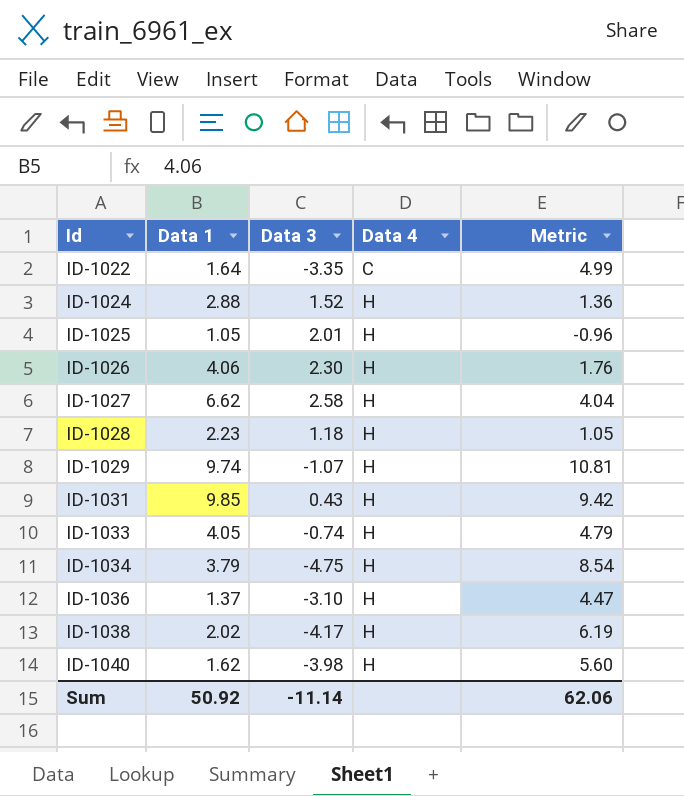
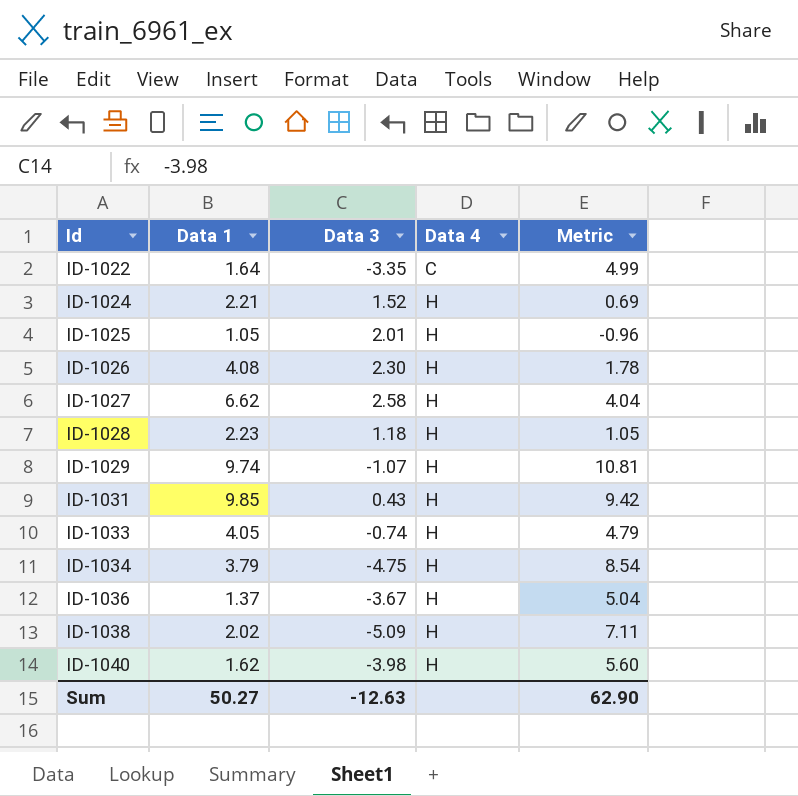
ID-1024 | Data 1: 2.88 -> 2.21
ID-1024 | Metric: 1.36 -> 0.69
ID-1026 | Data 1: 4.06 -> 4.08
ID-1026 | Metric: 1.76 -> 1.78
ID-1036 | Data 3: -3.10 -> -3.67
ID-1036 | Metric: 4.47 -> 5.04
ID-1038 | Data 3: -4.17 -> -5.09
ID-1038 | Metric: 6.19 -> 7.11
Sum | Data 1: 50.92 -> 50.27
Sum | Data 3: -11.14 -> -12.63
Sum | Metric: 62.06 -> 62.90

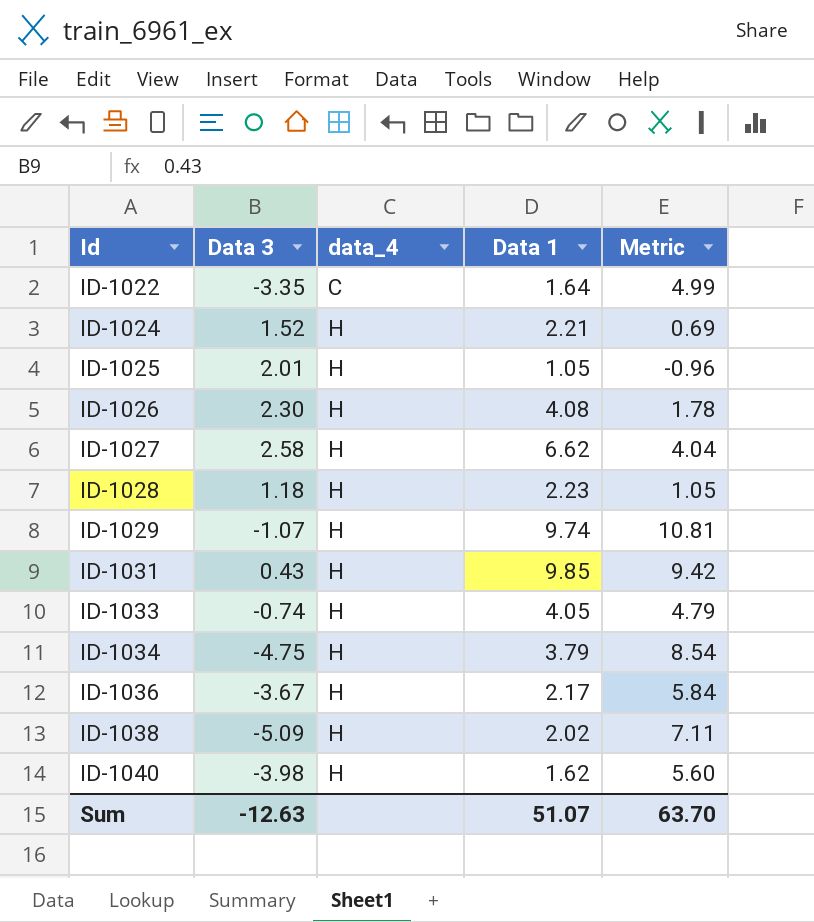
column name: Data 4 -> data_4
column Data 1 | position: 2 -> 4
ID-1036 | Data 1: 1.37 -> 2.17
ID-1036 | Metric: 5.04 -> 5.84
Sum | Data 1: 50.27 -> 51.07
Sum | Metric: 62.90 -> 63.70

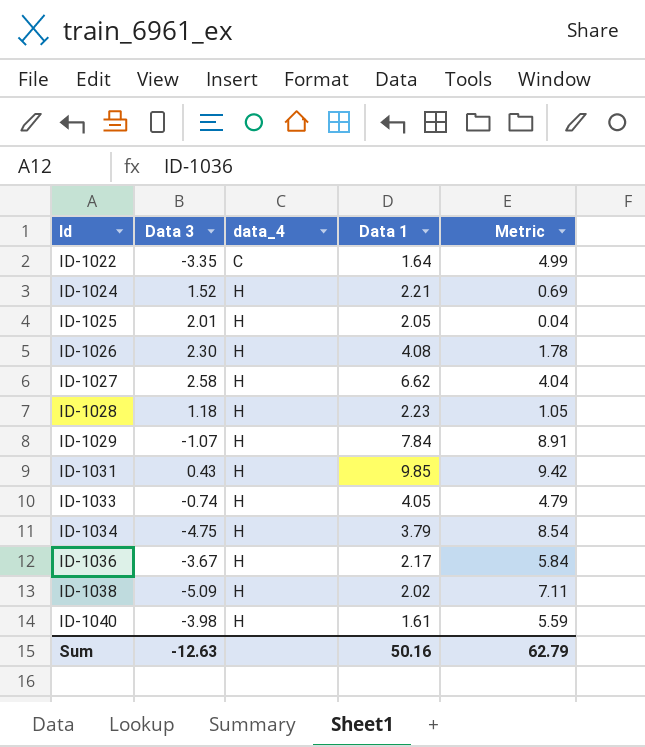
ID-1025 | Data 1: 1.05 -> 2.05
ID-1025 | Metric: -0.96 -> 0.04
ID-1029 | Data 1: 9.74 -> 7.84
ID-1029 | Metric: 10.81 -> 8.91
ID-1040 | Data 1: 1.62 -> 1.61
ID-1040 | Metric: 5.60 -> 5.59
Sum | Data 1: 51.07 -> 50.16
Sum | Metric: 63.70 -> 62.79

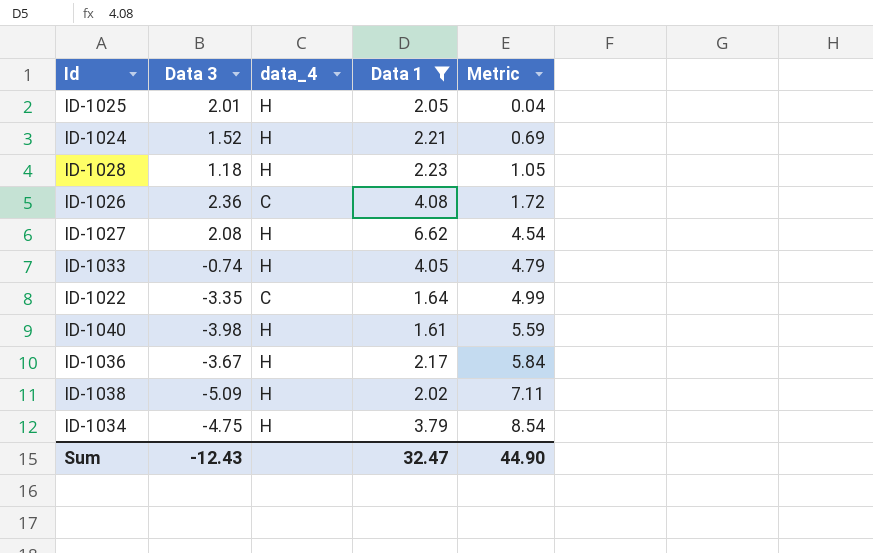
filter: none -> Data 1 <= 6.62
row order: Id ascending -> Metric ascending
ID-1026 | Data 3: 2.30 -> 2.36
ID-1026 | data_4: H -> C
ID-1026 | Metric: 1.78 -> 1.72
ID-1027 | Data 3: 2.58 -> 2.08
ID-1027 | Metric: 4.04 -> 4.54
Sum | Data 3: -12.63 -> -12.43
Sum | Data 1: 50.16 -> 32.47
Sum | Metric: 62.79 -> 44.90

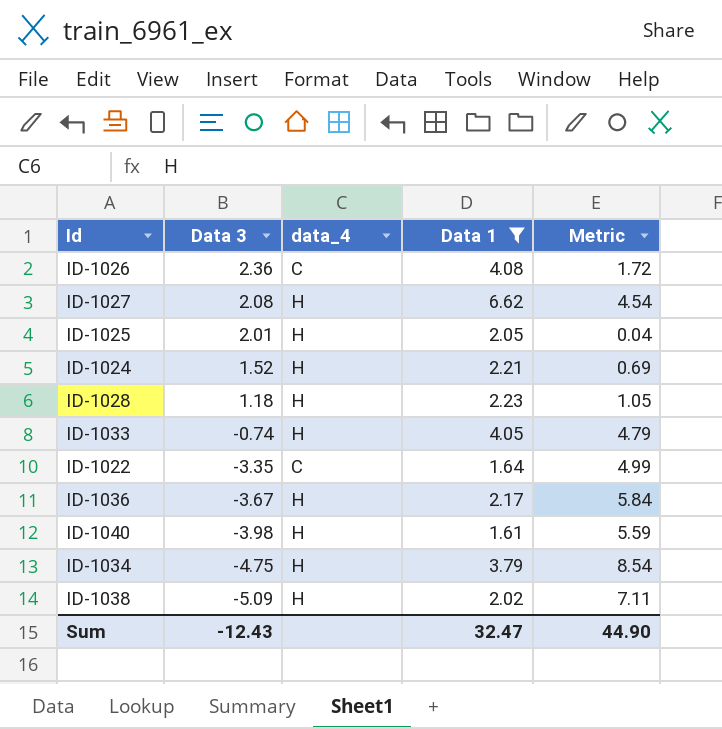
row order: Metric ascending -> Data 3 descending

